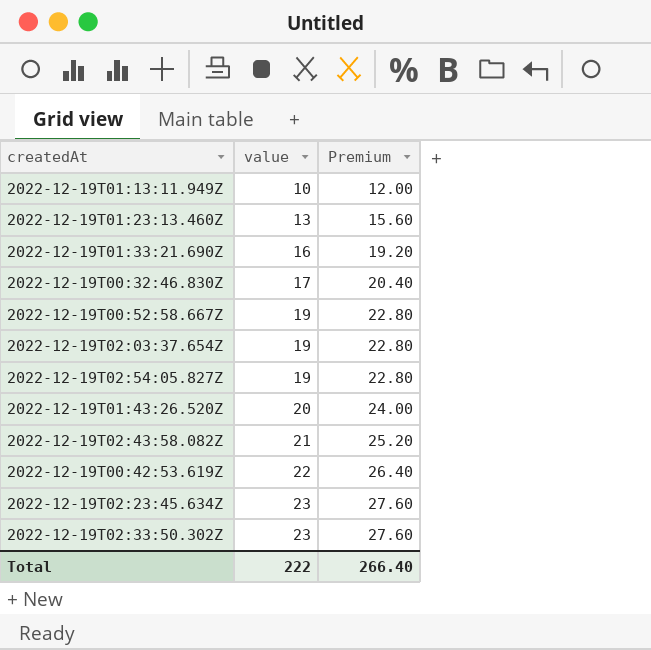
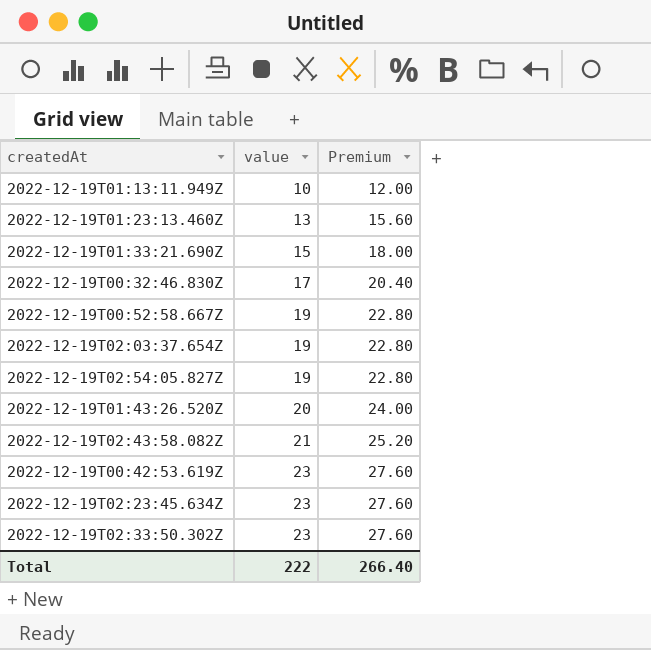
2022-12-19T01:33:21.690Z | value: 16 -> 15
2022-12-19T01:33:21.690Z | Premium: 19.20 -> 18.00
2022-12-19T00:42:53.619Z | value: 22 -> 23
2022-12-19T00:42:53.619Z | Premium: 26.40 -> 27.60

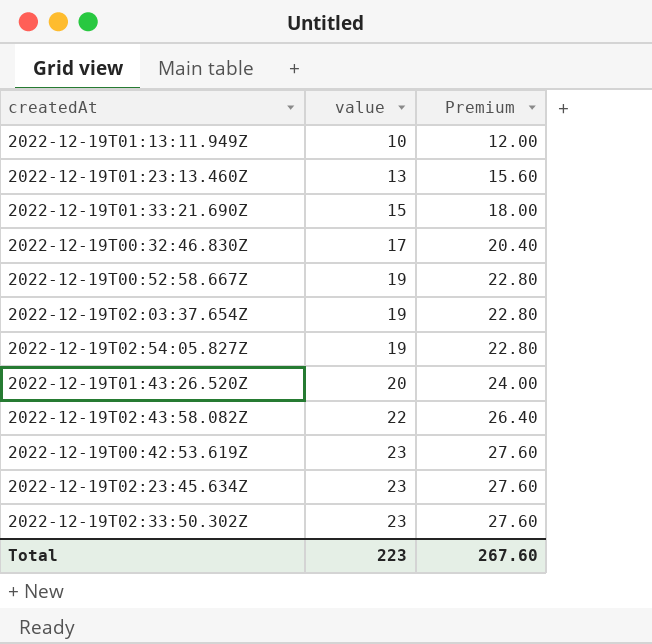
2022-12-19T02:43:58.082Z | value: 21 -> 22
2022-12-19T02:43:58.082Z | Premium: 25.20 -> 26.40
Total | value: 222 -> 223
Total | Premium: 266.40 -> 267.60

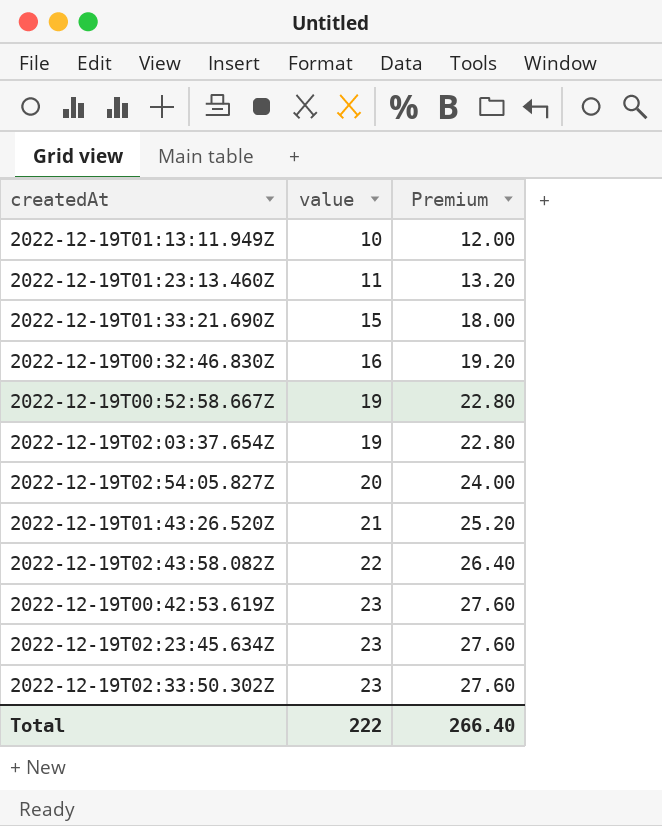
2022-12-19T01:23:13.460Z | value: 13 -> 11
2022-12-19T01:23:13.460Z | Premium: 15.60 -> 13.20
2022-12-19T00:32:46.830Z | value: 17 -> 16
2022-12-19T00:32:46.830Z | Premium: 20.40 -> 19.20
2022-12-19T02:54:05.827Z | value: 19 -> 20
2022-12-19T02:54:05.827Z | Premium: 22.80 -> 24.00
2022-12-19T01:43:26.520Z | value: 20 -> 21
2022-12-19T01:43:26.520Z | Premium: 24.00 -> 25.20
Total | value: 223 -> 222
Total | Premium: 267.60 -> 266.40

